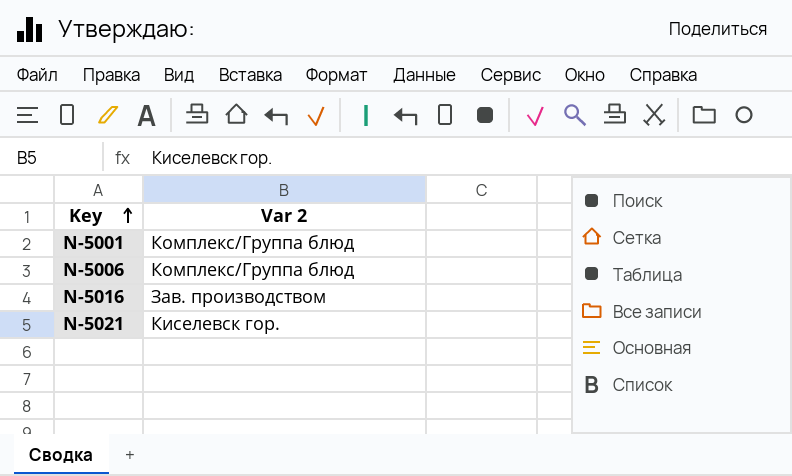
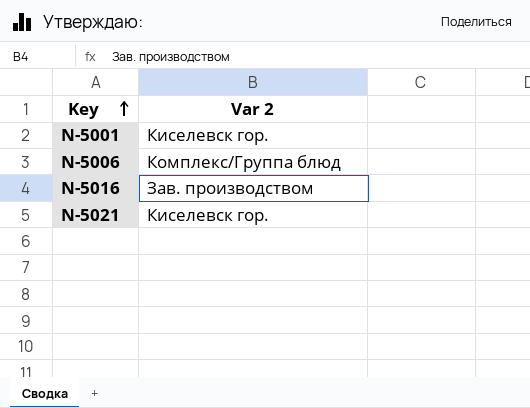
N-5001 | Var 2: Комплекс/Группа блюд -> Киселевск гор.

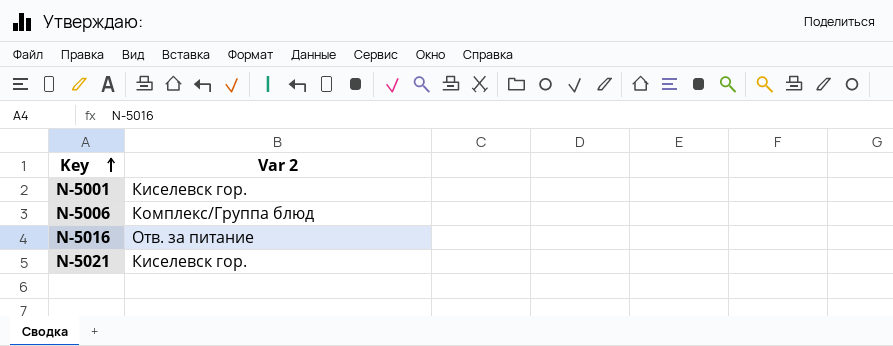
N-5016 | Var 2: Зав. производством -> Отв. за питание

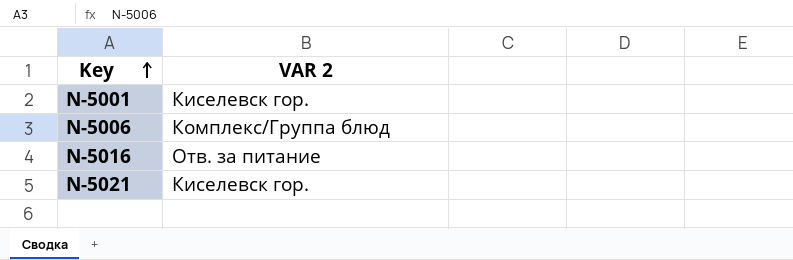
column name: Var 2 -> VAR 2

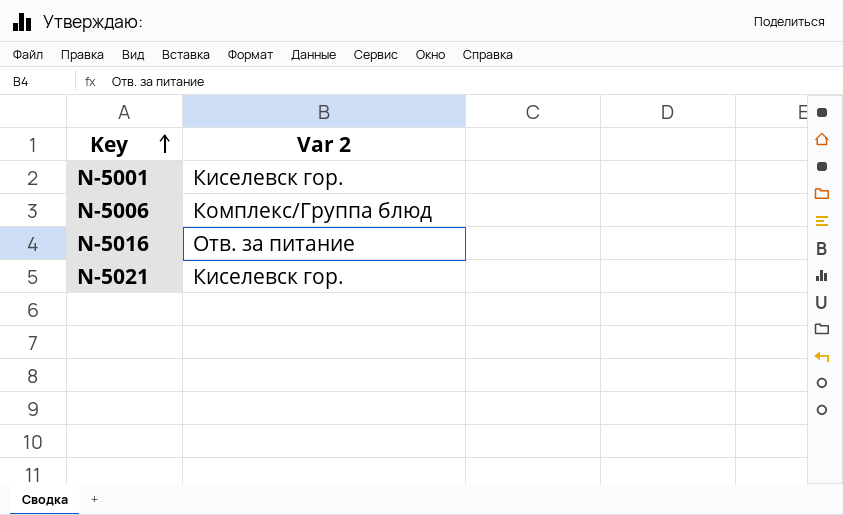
column name: VAR 2 -> Var 2

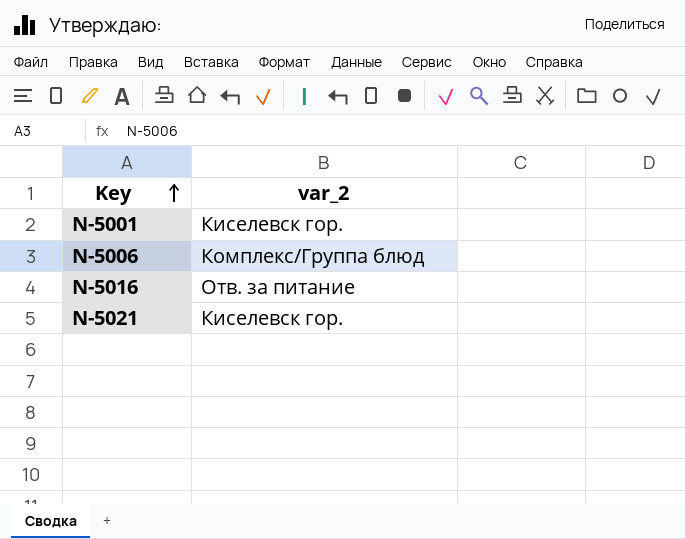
column name: Var 2 -> var_2

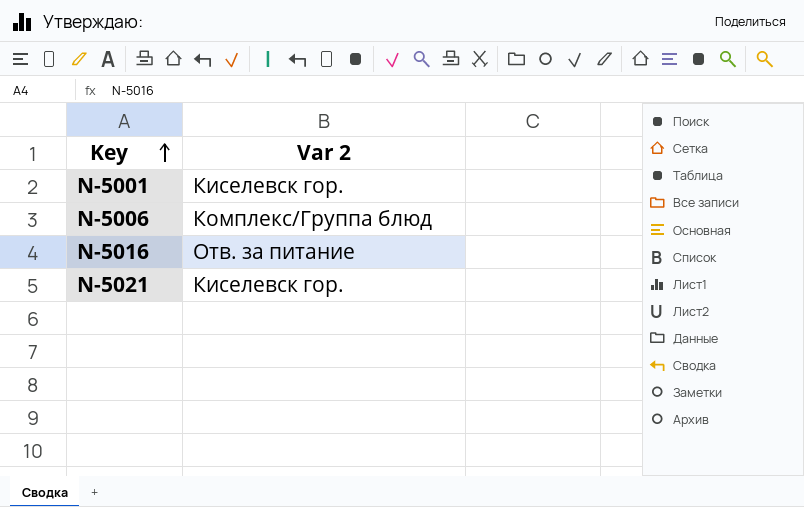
column name: var_2 -> Var 2

